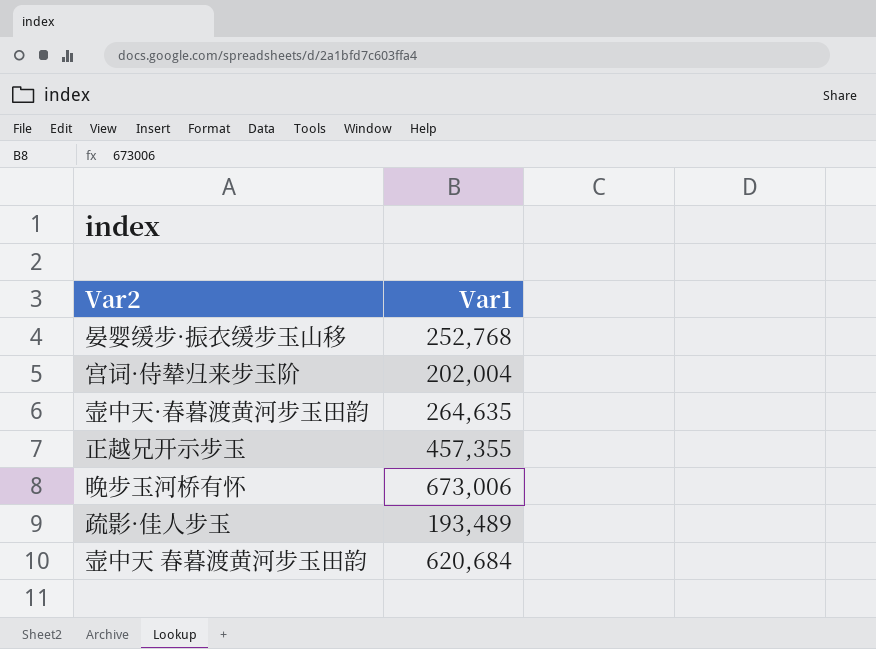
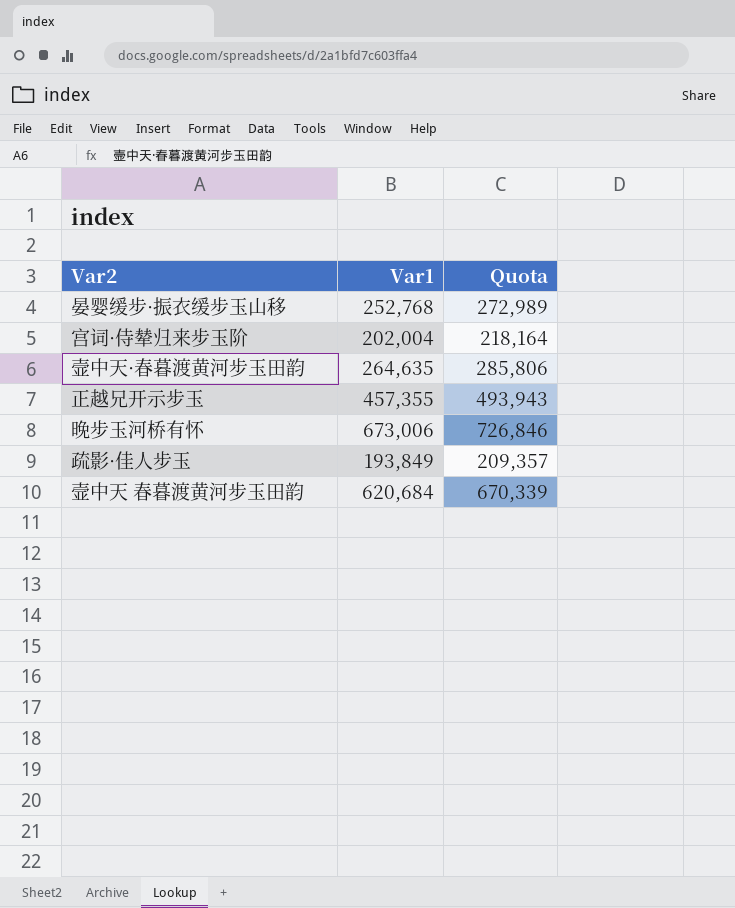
column Quota | formula: none -> [Var1] * 1.08
疏影·佳人步玉 | Var1: 193,489 -> 193,849

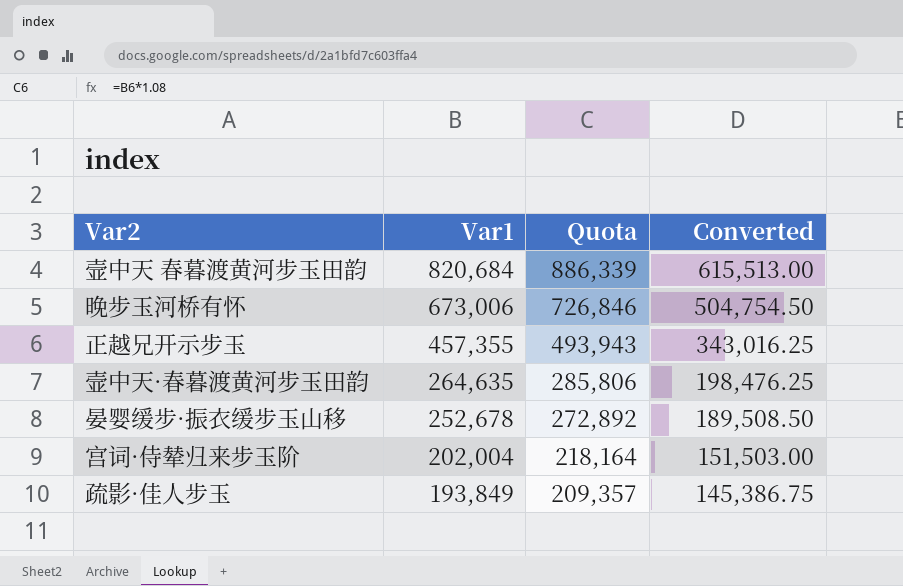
row order: none -> Var1 descending
column Converted | formula: none -> [Var1] * 0.75
壸中天 春暮渡黄河步玉田韵 | Var1: 620,684 -> 820,684
壸中天 春暮渡黄河步玉田韵 | Quota: 670,339 -> 886,339
晏婴缓步·振衣缓步玉山移 | Var1: 252,768 -> 252,678
晏婴缓步·振衣缓步玉山移 | Quota: 272,989 -> 272,892

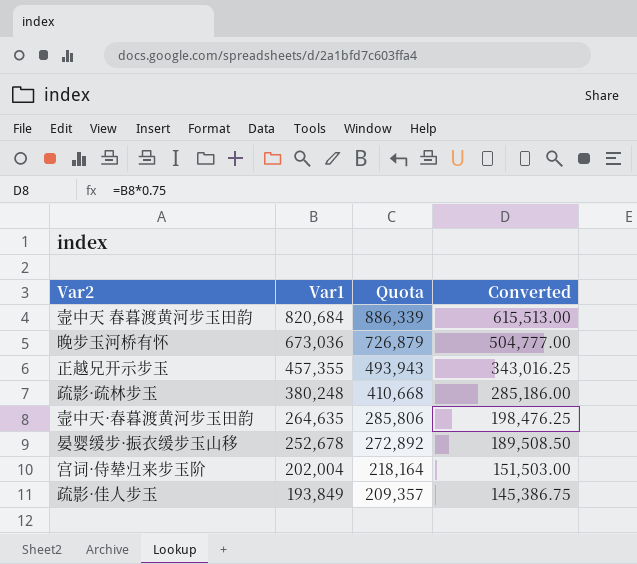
晚步玉河桥有怀 | Var1: 673,006 -> 673,036
晚步玉河桥有怀 | Quota: 726,846 -> 726,879
晚步玉河桥有怀 | Converted: 504,754.50 -> 504,777.00
row 疏影·疏林步玉: none -> 380,248 | 410,668 | 285,186.00

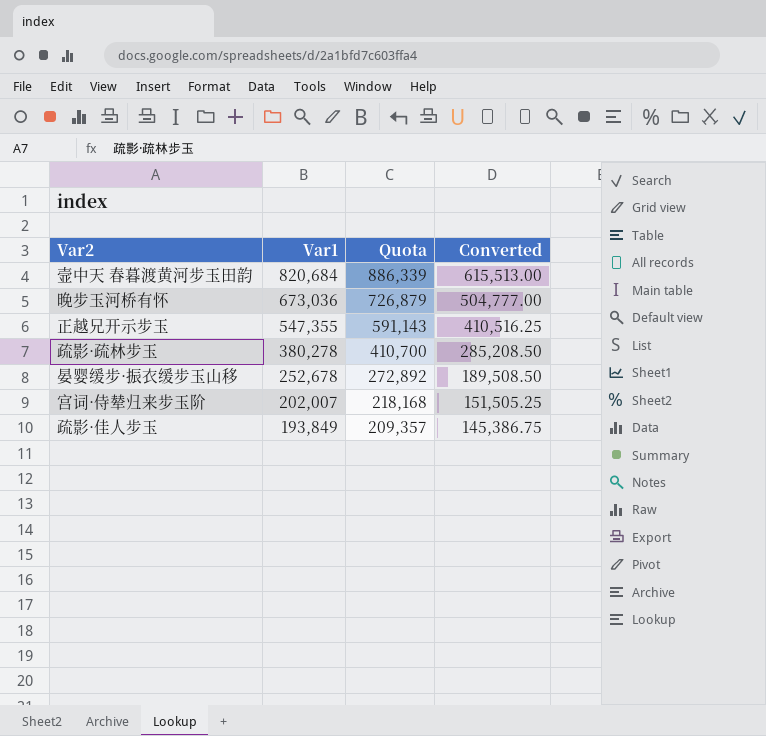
row 壸中天·春暮渡黄河步玉田韵: 264,635 | 285,806 | 198,476.25 -> none
正越兄开示步玉 | Var1: 457,355 -> 547,355
正越兄开示步玉 | Quota: 493,943 -> 591,143
正越兄开示步玉 | Converted: 343,016.25 -> 410,516.25
疏影·疏林步玉 | Var1: 380,248 -> 380,278
疏影·疏林步玉 | Quota: 410,668 -> 410,700
疏影·疏林步玉 | Converted: 285,186.00 -> 285,208.50
宫词·侍辇归来步玉阶 | Var1: 202,004 -> 202,007
宫词·侍辇归来步玉阶 | Quota: 218,164 -> 218,168
宫词·侍辇归来步玉阶 | Converted: 151,503.00 -> 151,505.25

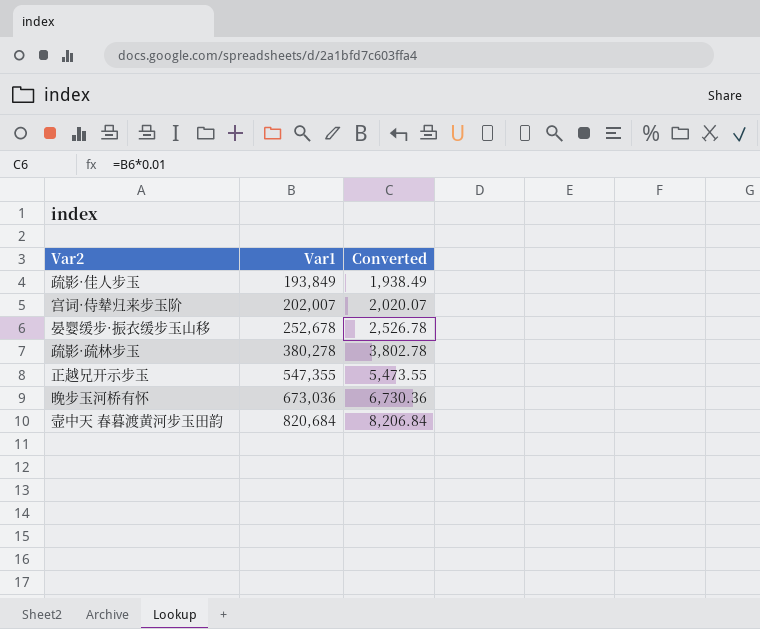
row order: Var1 descending -> Var1 ascending
column Quota | formula: [Var1] * 1.08 -> none
column Converted | formula: [Var1] * 0.75 -> [Var1] * 0.01

